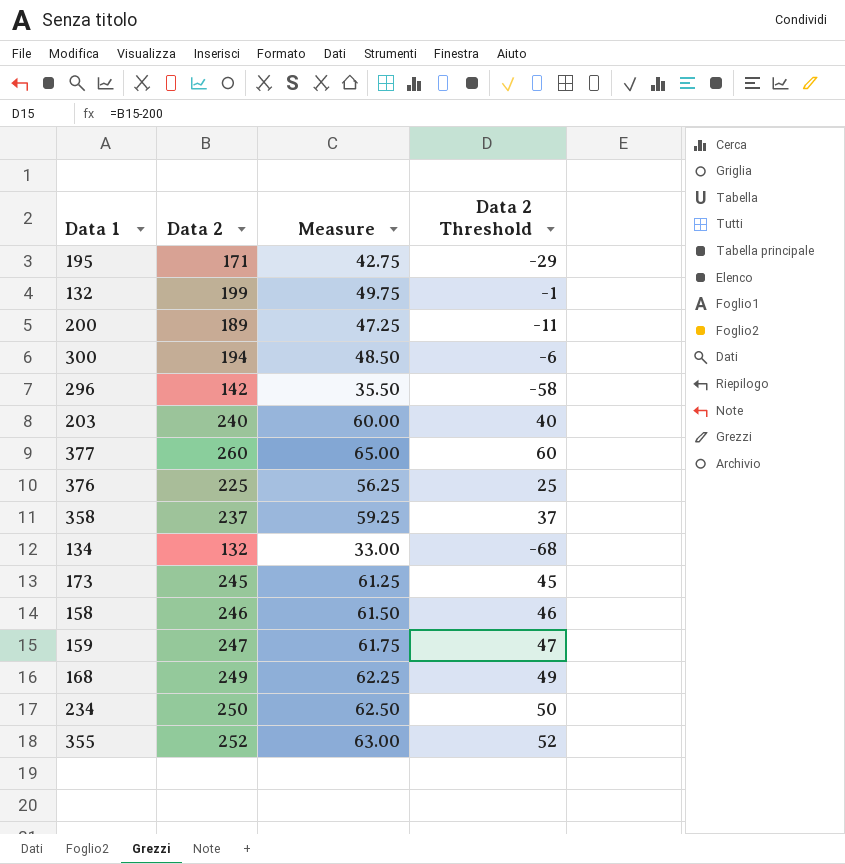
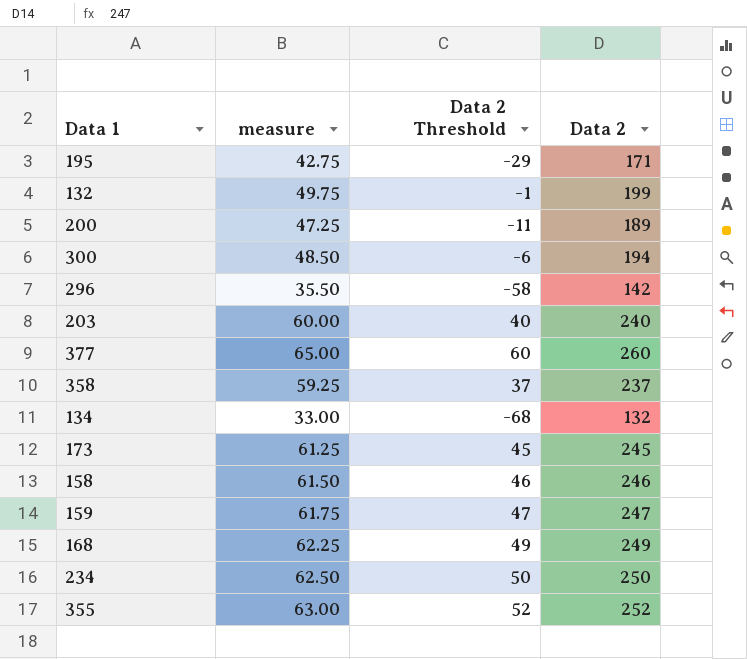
column name: Measure -> measure
column Data 2 | position: 2 -> 4
row 376: 225 | 56.25 | 25 -> none

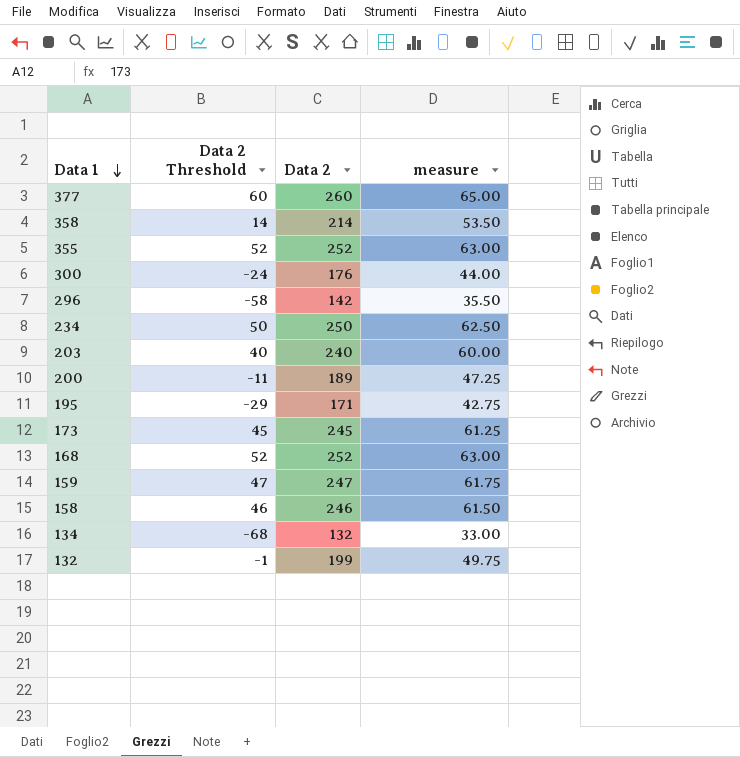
row order: none -> Data 1 descending
column measure | position: 2 -> 4
358 | Data 2 Threshold: 37 -> 14
358 | Data 2: 237 -> 214
358 | measure: 59.25 -> 53.50
300 | Data 2 Threshold: -6 -> -24
300 | Data 2: 194 -> 176
300 | measure: 48.50 -> 44.00
168 | Data 2 Threshold: 49 -> 52
168 | Data 2: 249 -> 252
168 | measure: 62.25 -> 63.00

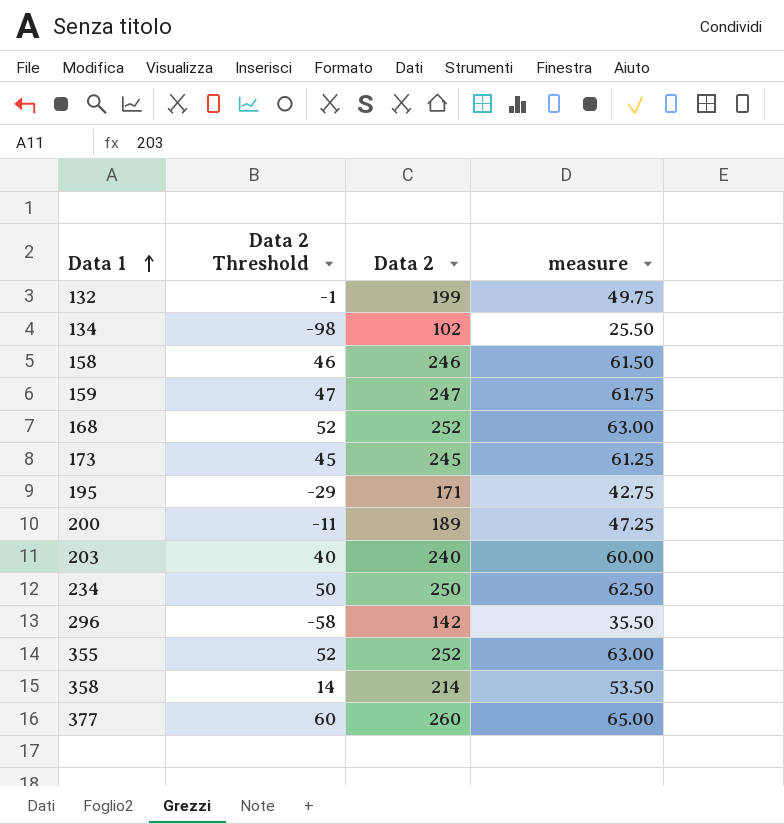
row order: Data 1 descending -> Data 1 ascending
row 300: -24 | 176 | 44.00 -> none
134 | Data 2 Threshold: -68 -> -98
134 | Data 2: 132 -> 102
134 | measure: 33.00 -> 25.50

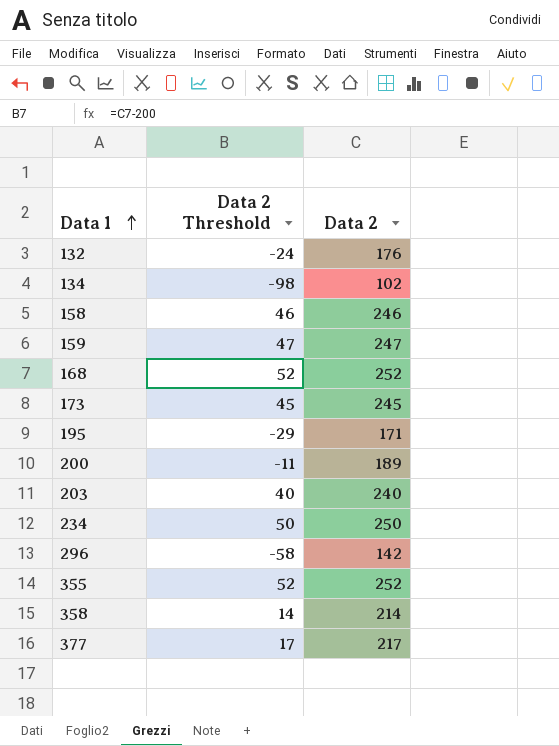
column measure | formula: [Data 2] * 0.25 -> none
132 | Data 2 Threshold: -1 -> -24
132 | Data 2: 199 -> 176
377 | Data 2 Threshold: 60 -> 17
377 | Data 2: 260 -> 217

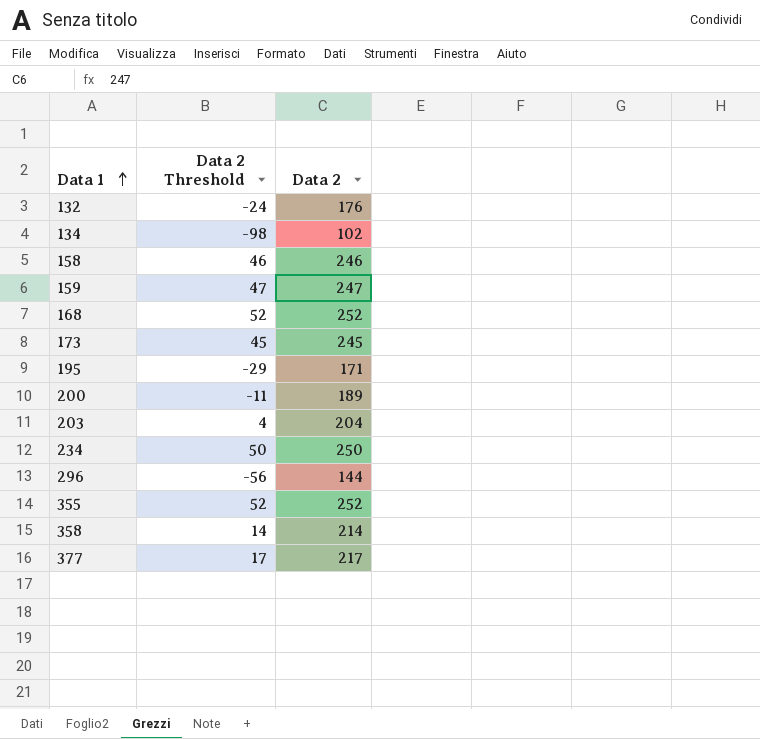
203 | Data 2 Threshold: 40 -> 4
203 | Data 2: 240 -> 204
296 | Data 2 Threshold: -58 -> -56
296 | Data 2: 142 -> 144

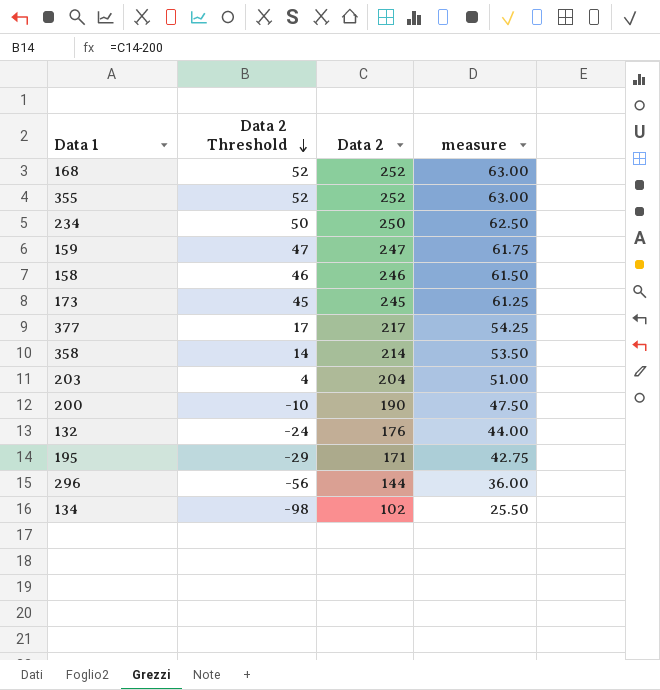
row order: Data 1 ascending -> Data 2 Threshold descending
column measure | formula: none -> [Data 2] * 0.25
200 | Data 2 Threshold: -11 -> -10
200 | Data 2: 189 -> 190

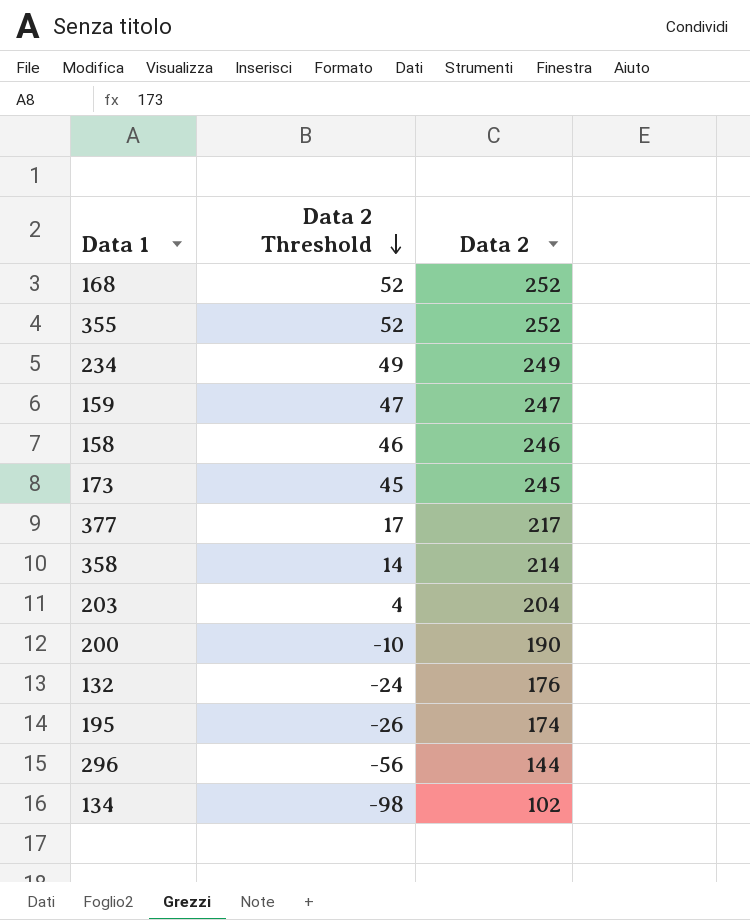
column measure | formula: [Data 2] * 0.25 -> none
234 | Data 2 Threshold: 50 -> 49
234 | Data 2: 250 -> 249
195 | Data 2 Threshold: -29 -> -26
195 | Data 2: 171 -> 174

